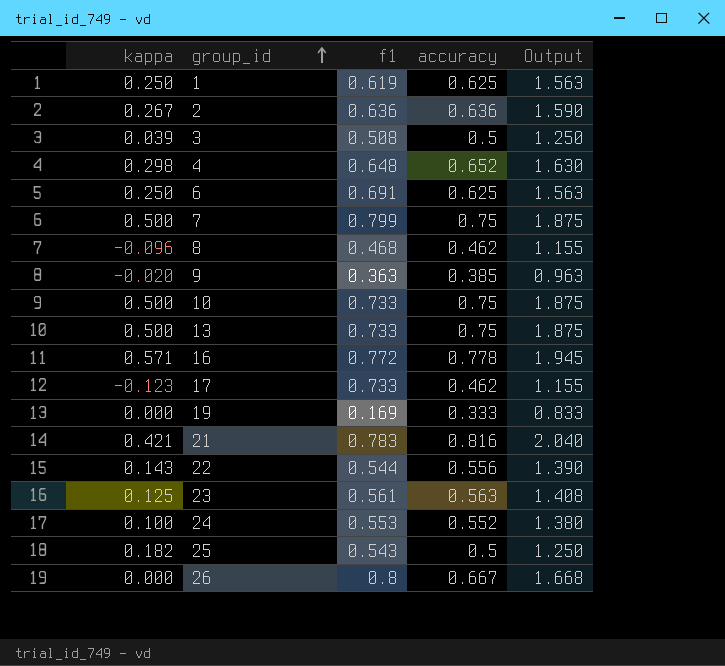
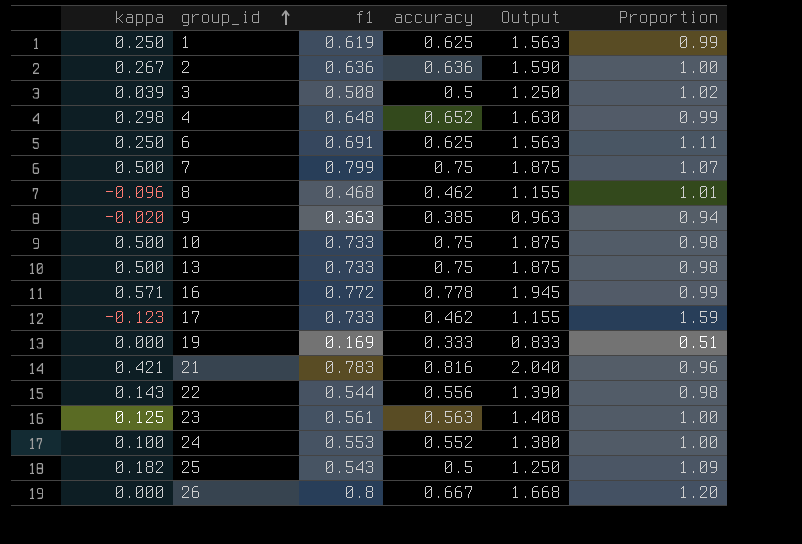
column Proportion | formula: none -> [f1] / [accuracy]

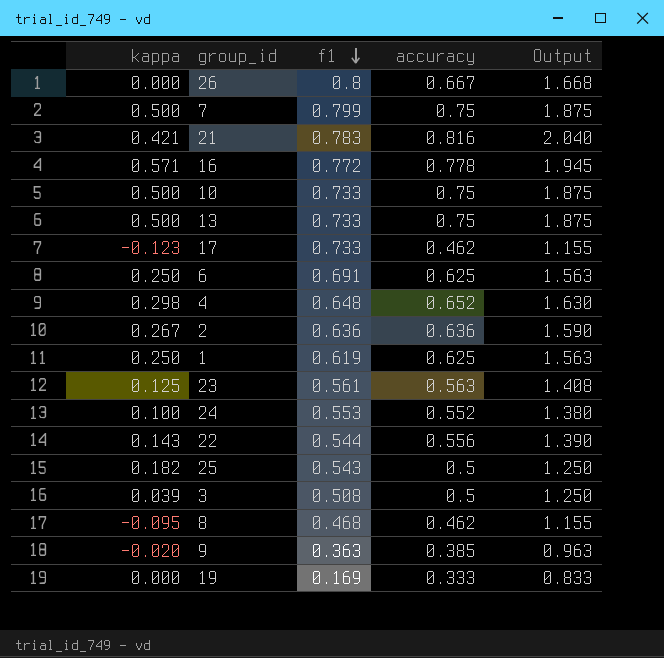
row order: group_id ascending -> f1 descending
column Proportion | formula: [f1] / [accuracy] -> none
8 | kappa: -0.096 -> -0.095

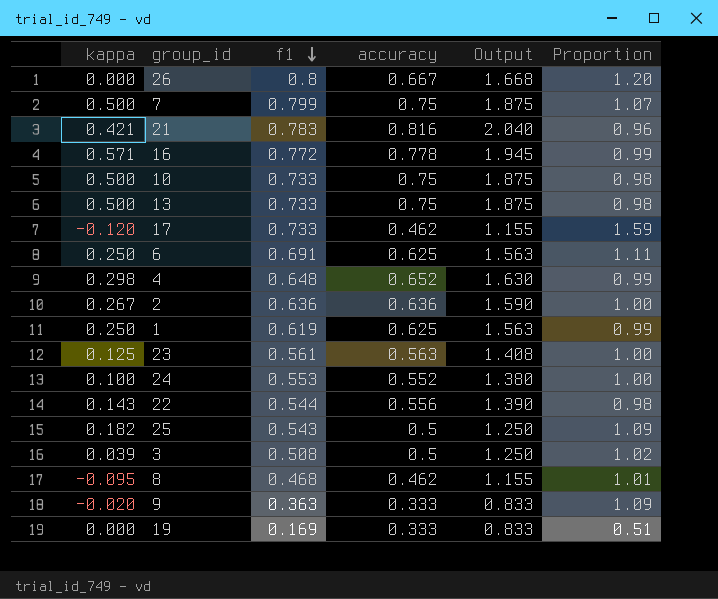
column Proportion | formula: none -> [f1] / [accuracy]
17 | kappa: -0.123 -> -0.120
9 | accuracy: 0.385 -> 0.333
9 | Output: 0.963 -> 0.833

